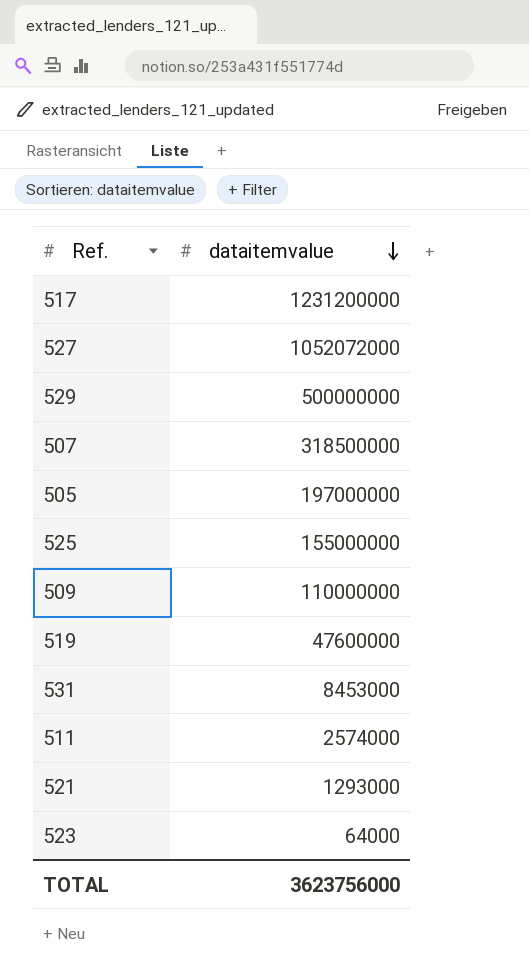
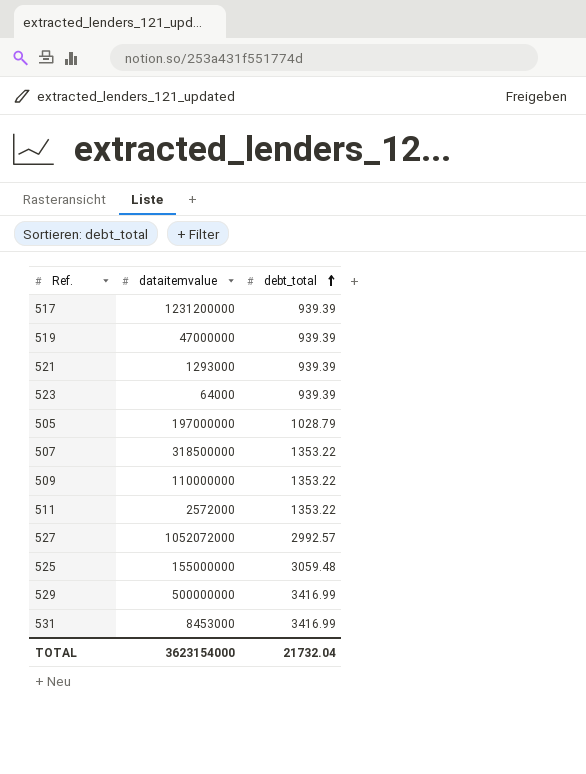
row order: dataitemvalue descending -> debt_total ascending
column debt_total | position: none -> 3
519 | dataitemvalue: 47600000 -> 47000000
511 | dataitemvalue: 2574000 -> 2572000
TOTAL | dataitemvalue: 3623756000 -> 3623154000

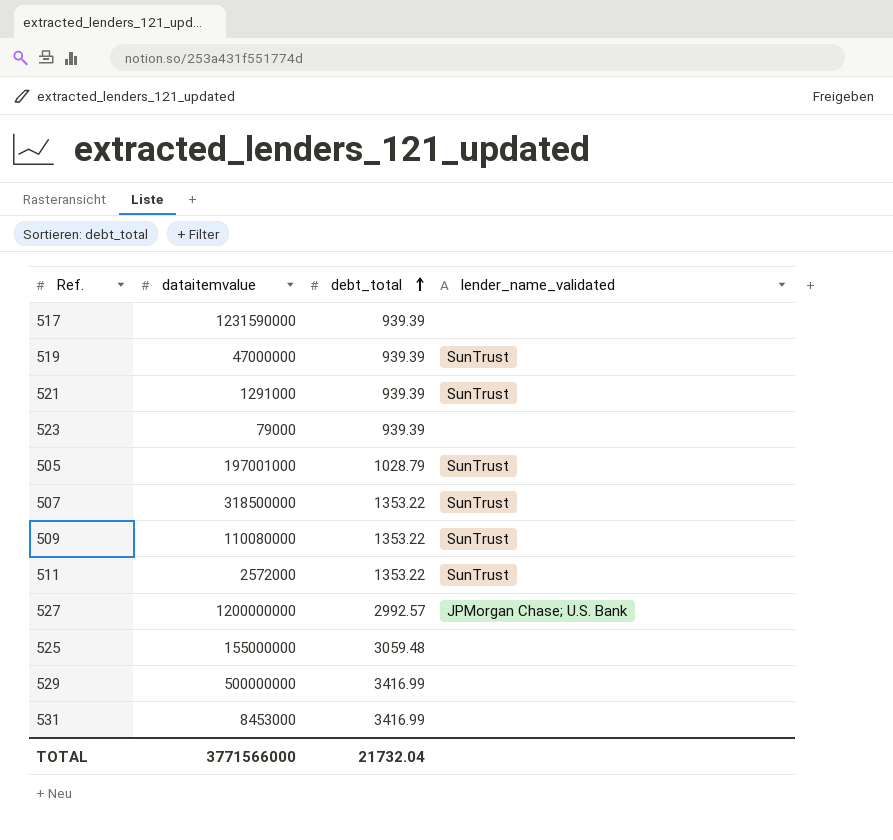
column lender_name_validated | position: none -> 4
517 | dataitemvalue: 1231200000 -> 1231590000
521 | dataitemvalue: 1293000 -> 1291000
523 | dataitemvalue: 64000 -> 79000
505 | dataitemvalue: 197000000 -> 197001000
509 | dataitemvalue: 110000000 -> 110080000
527 | dataitemvalue: 1052072000 -> 1200000000
TOTAL | dataitemvalue: 3623154000 -> 3771566000

